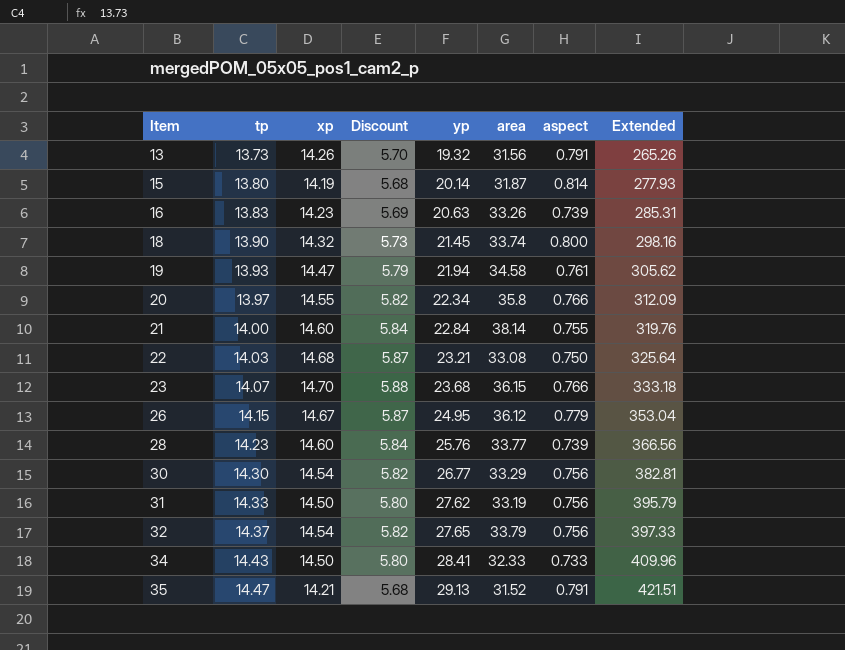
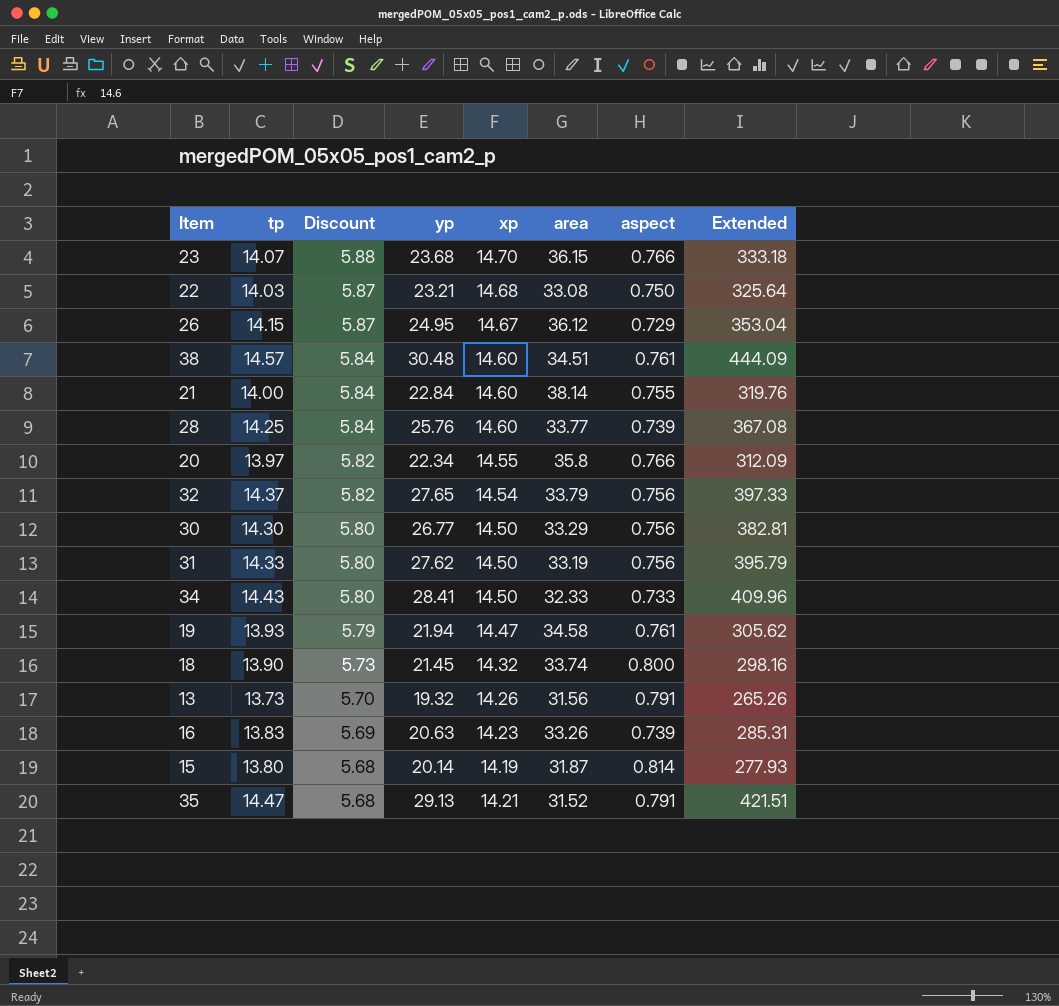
row order: Item ascending -> Discount descending
column xp | position: 3 -> 5
26 | aspect: 0.779 -> 0.729
row 38: none -> 14.57 | 5.84 | 30.48 | 14.60 | 34.51 | 0.761 | 444.09
28 | tp: 14.23 -> 14.25
28 | Extended: 366.56 -> 367.08
30 | Discount: 5.82 -> 5.80
30 | xp: 14.54 -> 14.50

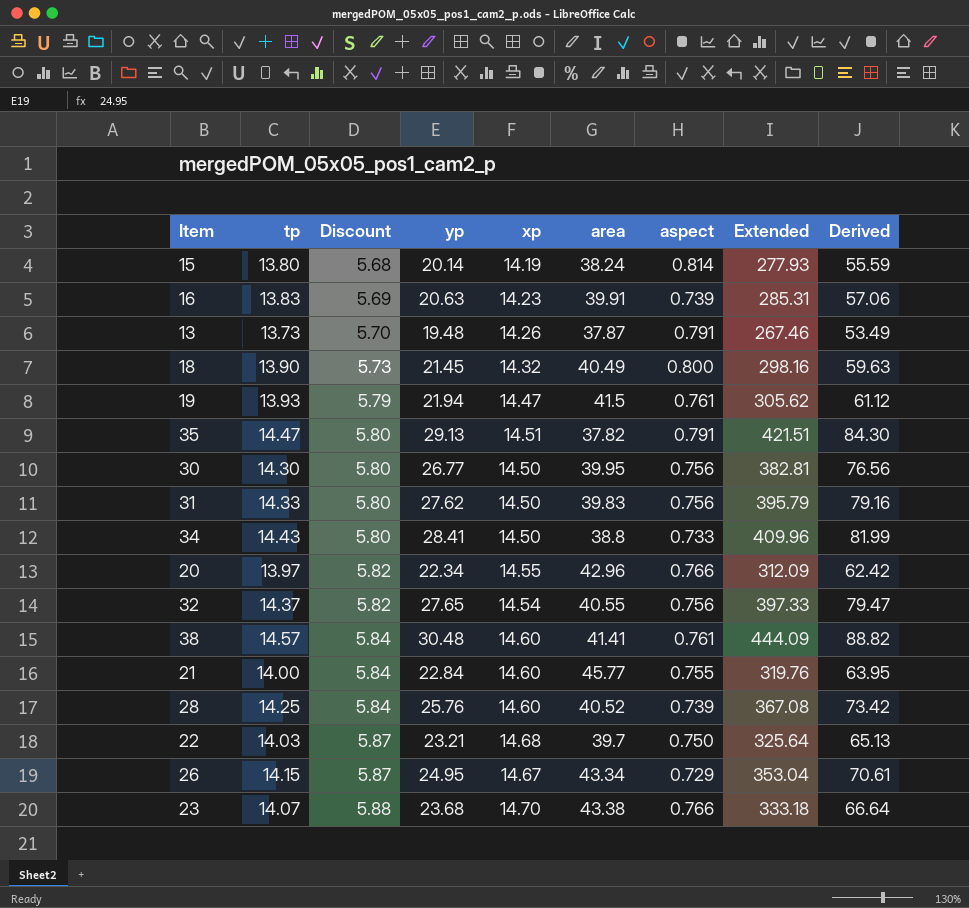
row order: Discount descending -> Discount ascending
column Derived | formula: none -> [Extended] * 0.2
15 | area: 31.87 -> 38.24
16 | area: 33.26 -> 39.91
13 | yp: 19.32 -> 19.48
13 | area: 31.56 -> 37.87
13 | Extended: 265.26 -> 267.46
18 | area: 33.74 -> 40.49
19 | area: 34.58 -> 41.5
35 | Discount: 5.68 -> 5.80
35 | xp: 14.21 -> 14.51
35 | area: 31.52 -> 37.82
30 | area: 33.29 -> 39.95
31 | area: 33.19 -> 39.83
34 | area: 32.33 -> 38.8
20 | area: 35.8 -> 42.96
32 | area: 33.79 -> 40.55
38 | area: 34.51 -> 41.41
21 | area: 38.14 -> 45.77
28 | area: 33.77 -> 40.52
22 | area: 33.08 -> 39.7
26 | area: 36.12 -> 43.34
23 | area: 36.15 -> 43.38

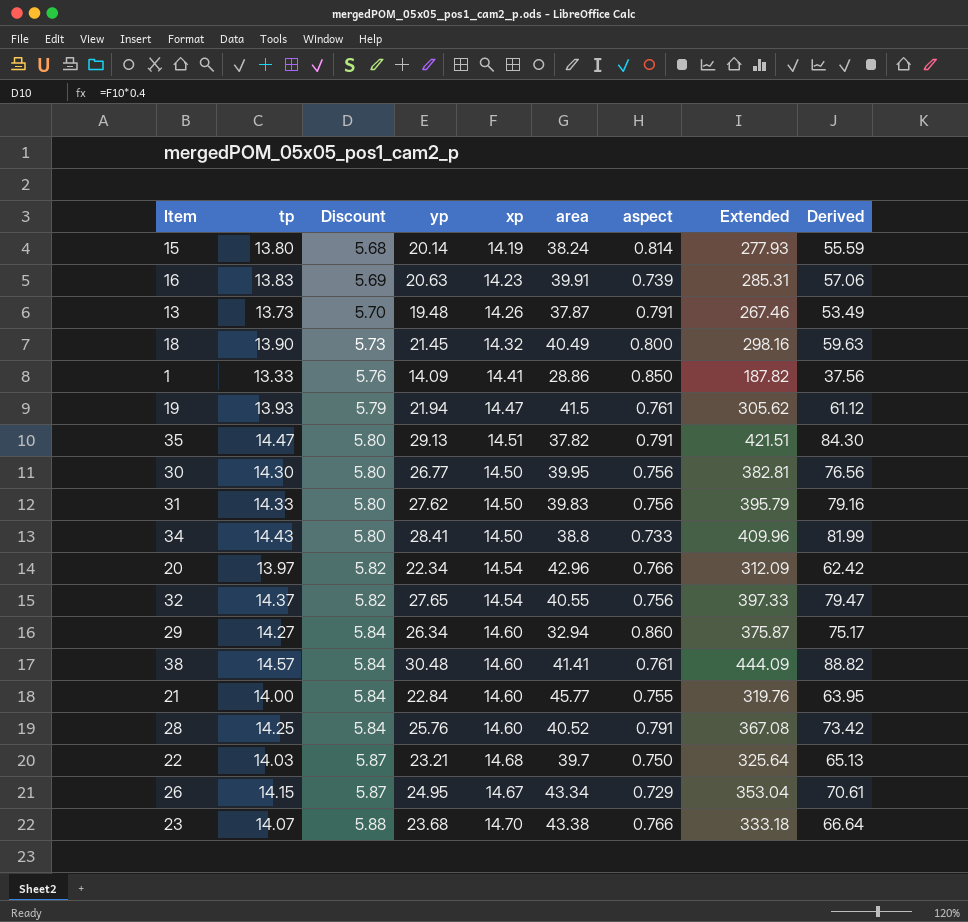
row 1: none -> 13.33 | 5.76 | 14.09 | 14.41 | 28.86 | 0.850 | 187.82 | 37.56
20 | xp: 14.55 -> 14.54
row 29: none -> 14.27 | 5.84 | 26.34 | 14.60 | 32.94 | 0.860 | 375.87 | 75.17
28 | aspect: 0.739 -> 0.791

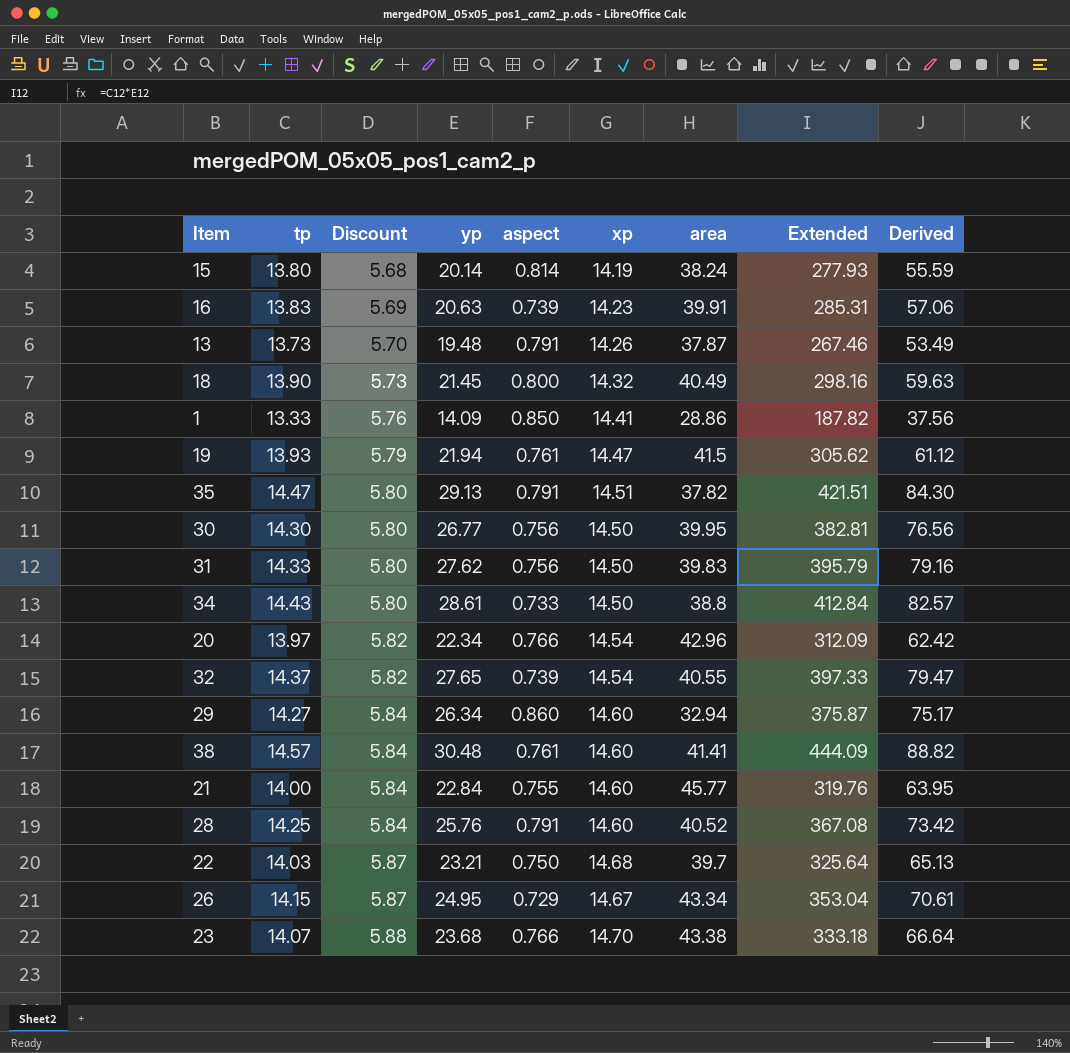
column aspect | position: 7 -> 5
34 | yp: 28.41 -> 28.61
34 | Extended: 409.96 -> 412.84
34 | Derived: 81.99 -> 82.57
32 | aspect: 0.756 -> 0.739

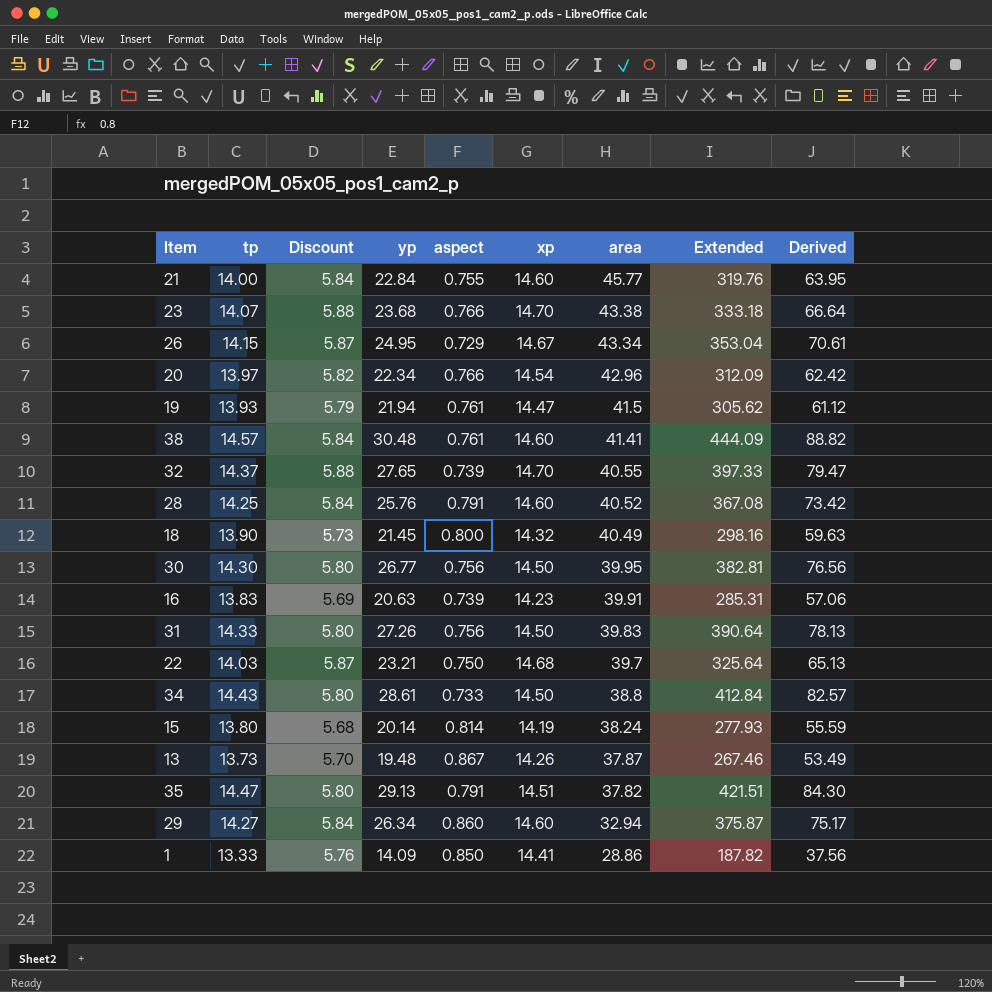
row order: Discount ascending -> area descending
32 | Discount: 5.82 -> 5.88
32 | xp: 14.54 -> 14.70
31 | yp: 27.62 -> 27.26
31 | Extended: 395.79 -> 390.64
31 | Derived: 79.16 -> 78.13
13 | aspect: 0.791 -> 0.867

